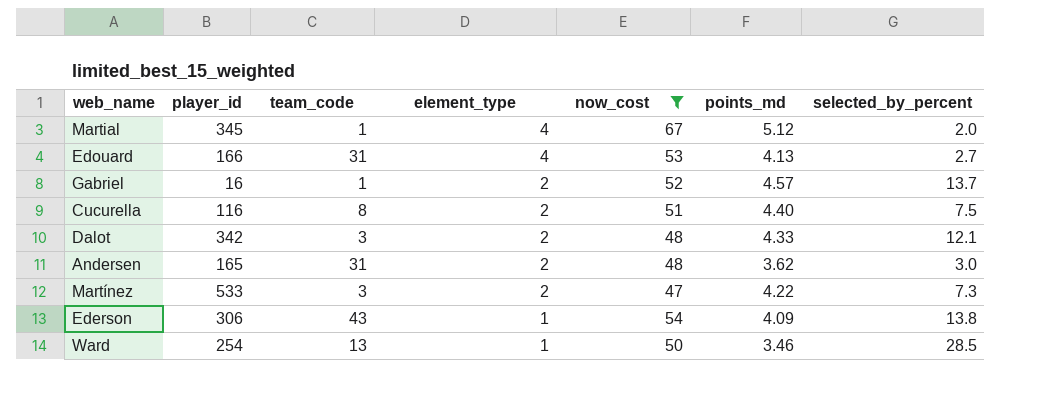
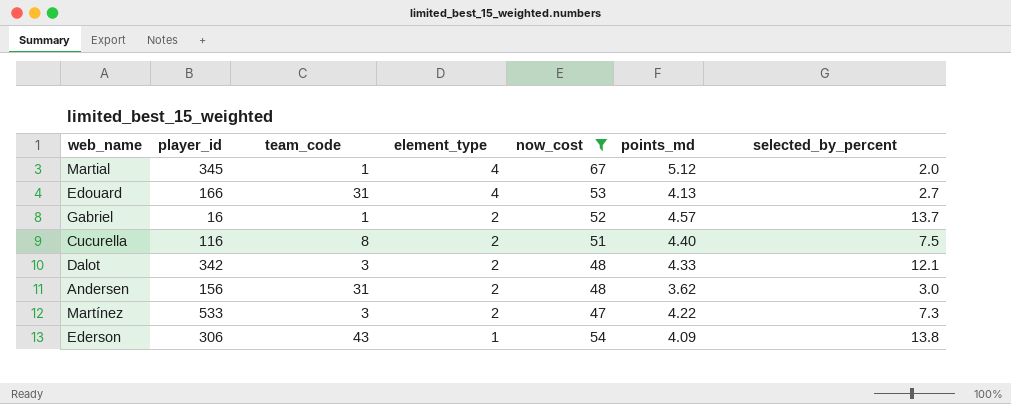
row Ward: 254 | 13 | 1 | 50 | 3.46 | 28.5 -> none
Andersen | player_id: 165 -> 156

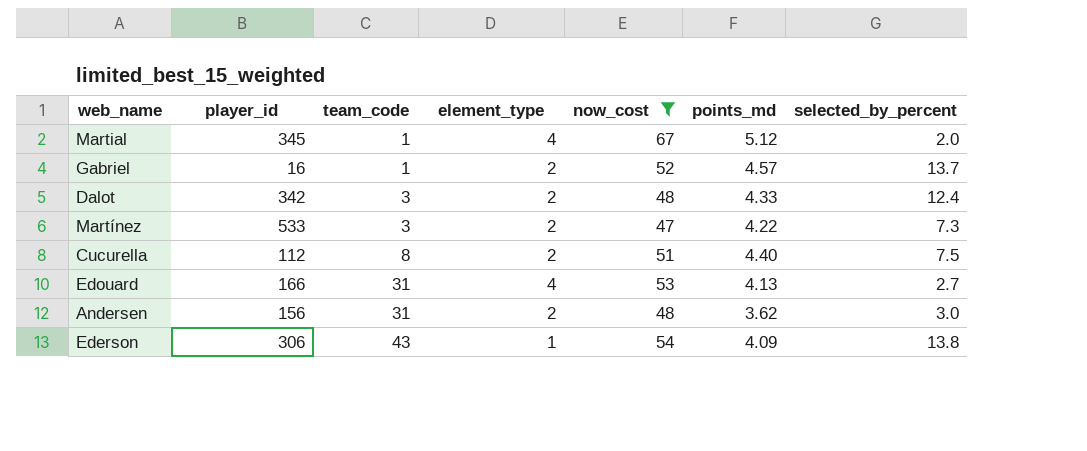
row order: element_type descending -> team_code ascending
Dalot | selected_by_percent: 12.1 -> 12.4
Cucurella | player_id: 116 -> 112

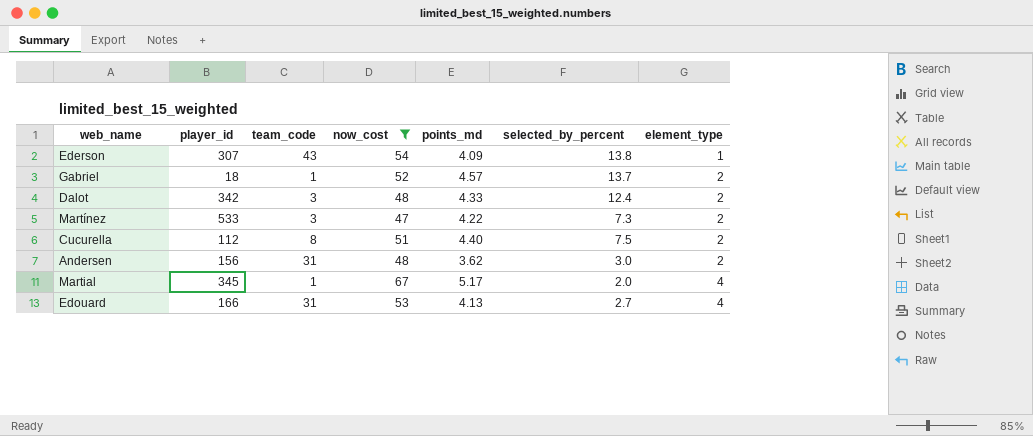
row order: team_code ascending -> element_type ascending
column element_type | position: 4 -> 7
Ederson | player_id: 306 -> 307
Gabriel | player_id: 16 -> 18
Martial | points_md: 5.12 -> 5.17

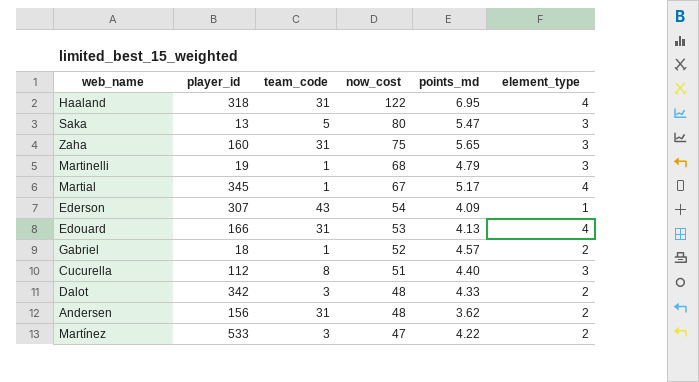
filter: now_cost <= 67 -> none
row order: element_type ascending -> now_cost descending
column selected_by_percent | position: 6 -> none
Cucurella | element_type: 2 -> 3

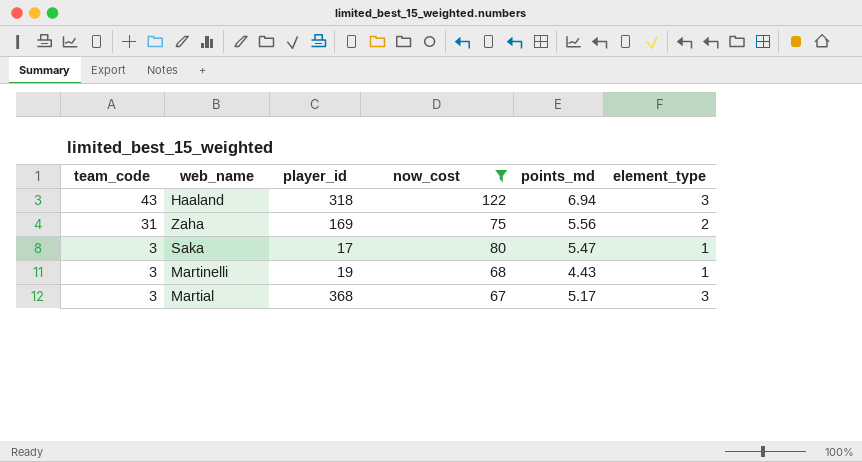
filter: none -> now_cost >= 67
row order: now_cost descending -> team_code descending
column team_code | position: 3 -> 1
Haaland | team_code: 31 -> 43
Haaland | points_md: 6.95 -> 6.94
Haaland | element_type: 4 -> 3
Zaha | player_id: 160 -> 169
Zaha | points_md: 5.65 -> 5.56
Zaha | element_type: 3 -> 2
Saka | team_code: 5 -> 3
Saka | player_id: 13 -> 17
Saka | element_type: 3 -> 1
Martinelli | team_code: 1 -> 3
Martinelli | points_md: 4.79 -> 4.43
Martinelli | element_type: 3 -> 1
Martial | team_code: 1 -> 3
Martial | player_id: 345 -> 368
Martial | element_type: 4 -> 3

